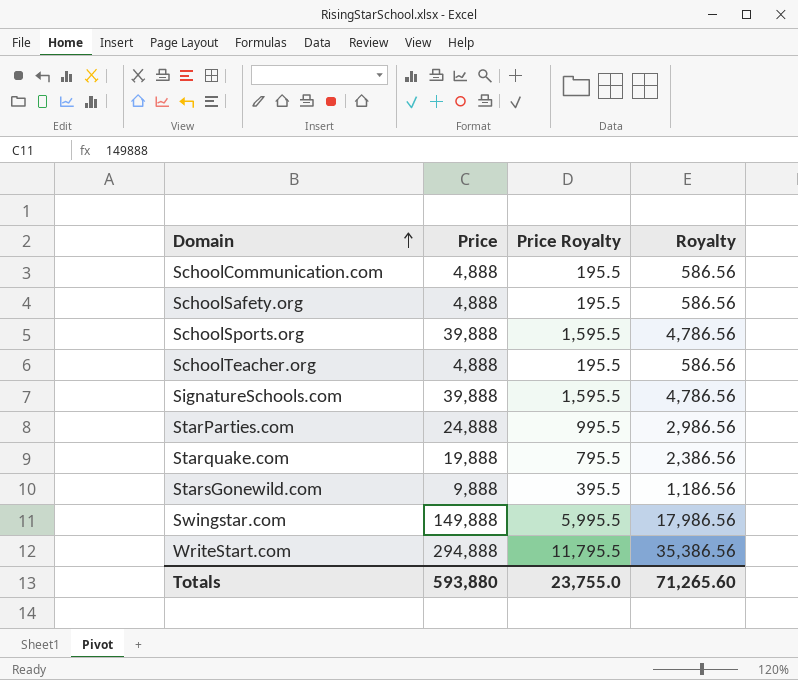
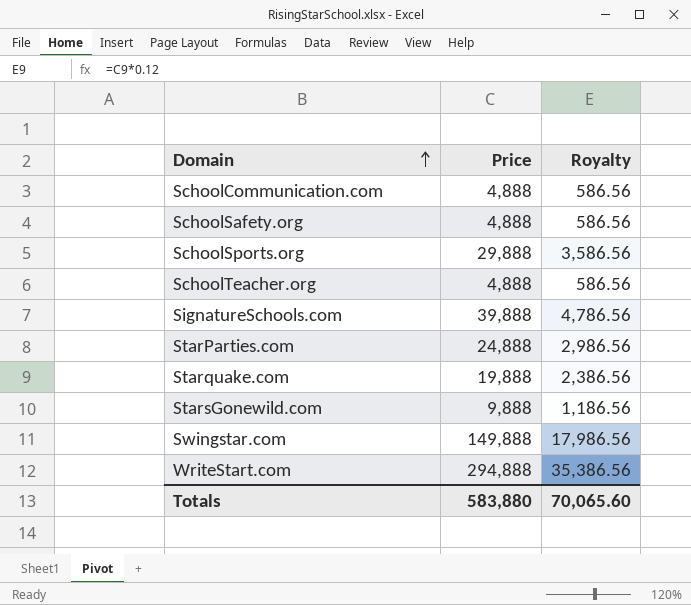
column Price Royalty | formula: [Price] * 0.04 -> none
SchoolSports.org | Price: 39,888 -> 29,888
SchoolSports.org | Royalty: 4,786.56 -> 3,586.56
Totals | Price: 593,880 -> 583,880
Totals | Royalty: 71,265.60 -> 70,065.60

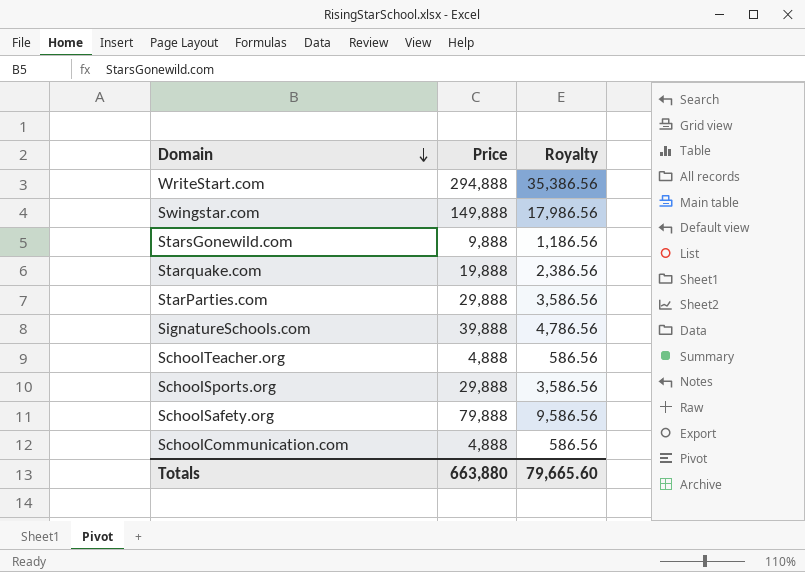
row order: Domain ascending -> Domain descending
StarParties.com | Price: 24,888 -> 29,888
StarParties.com | Royalty: 2,986.56 -> 3,586.56
SchoolSafety.org | Price: 4,888 -> 79,888
SchoolSafety.org | Royalty: 586.56 -> 9,586.56
Totals | Price: 583,880 -> 663,880
Totals | Royalty: 70,065.60 -> 79,665.60

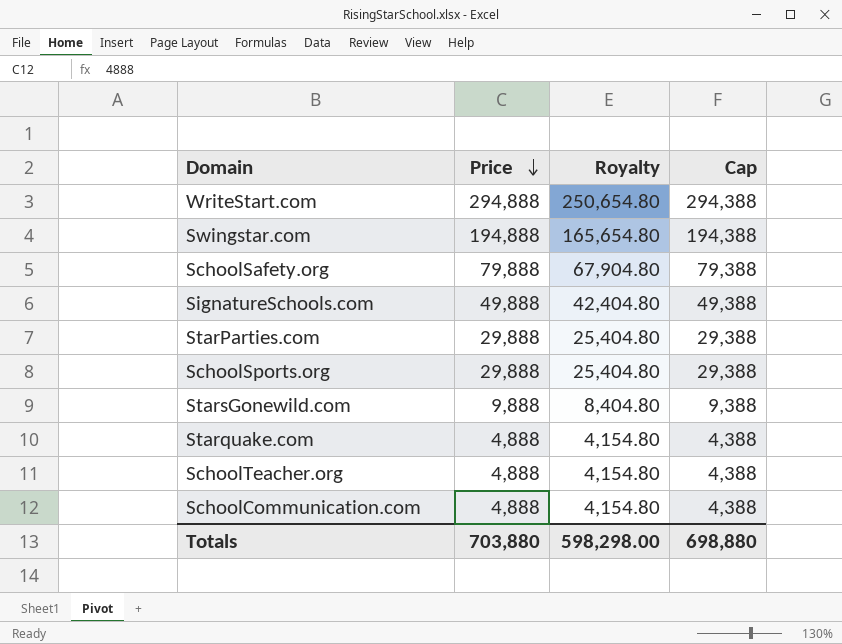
row order: Domain descending -> Price descending
column Royalty | formula: [Price] * 0.12 -> [Price] * 0.85
column Cap | formula: none -> [Price] - 500
Swingstar.com | Price: 149,888 -> 194,888
SignatureSchools.com | Price: 39,888 -> 49,888
Starquake.com | Price: 19,888 -> 4,888
Totals | Price: 663,880 -> 703,880
Totals | Royalty: 79,665.60 -> 598,298.00

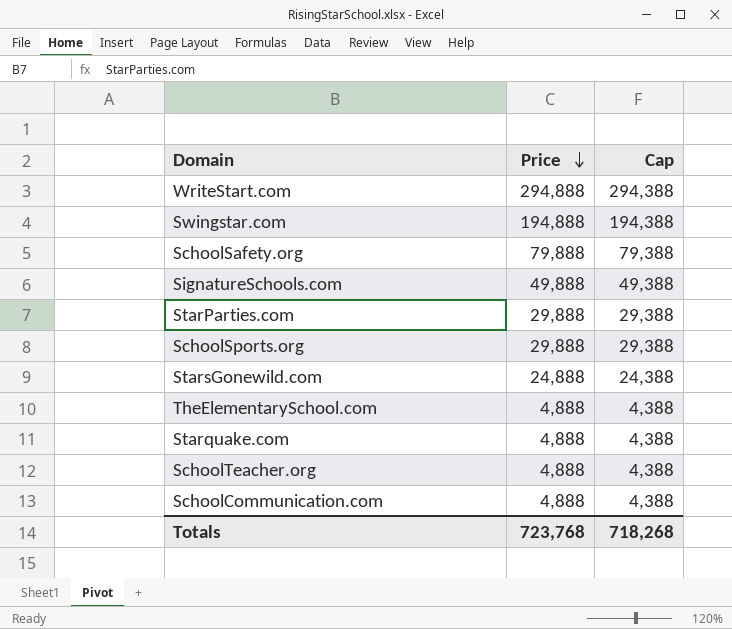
column Royalty | formula: [Price] * 0.85 -> none
StarsGonewild.com | Price: 9,888 -> 24,888
StarsGonewild.com | Cap: 9,388 -> 24,388
row TheElementarySchool.com: none -> 4,888 | 4,388
Totals | Price: 703,880 -> 723,768
Totals | Cap: 698,880 -> 718,268

